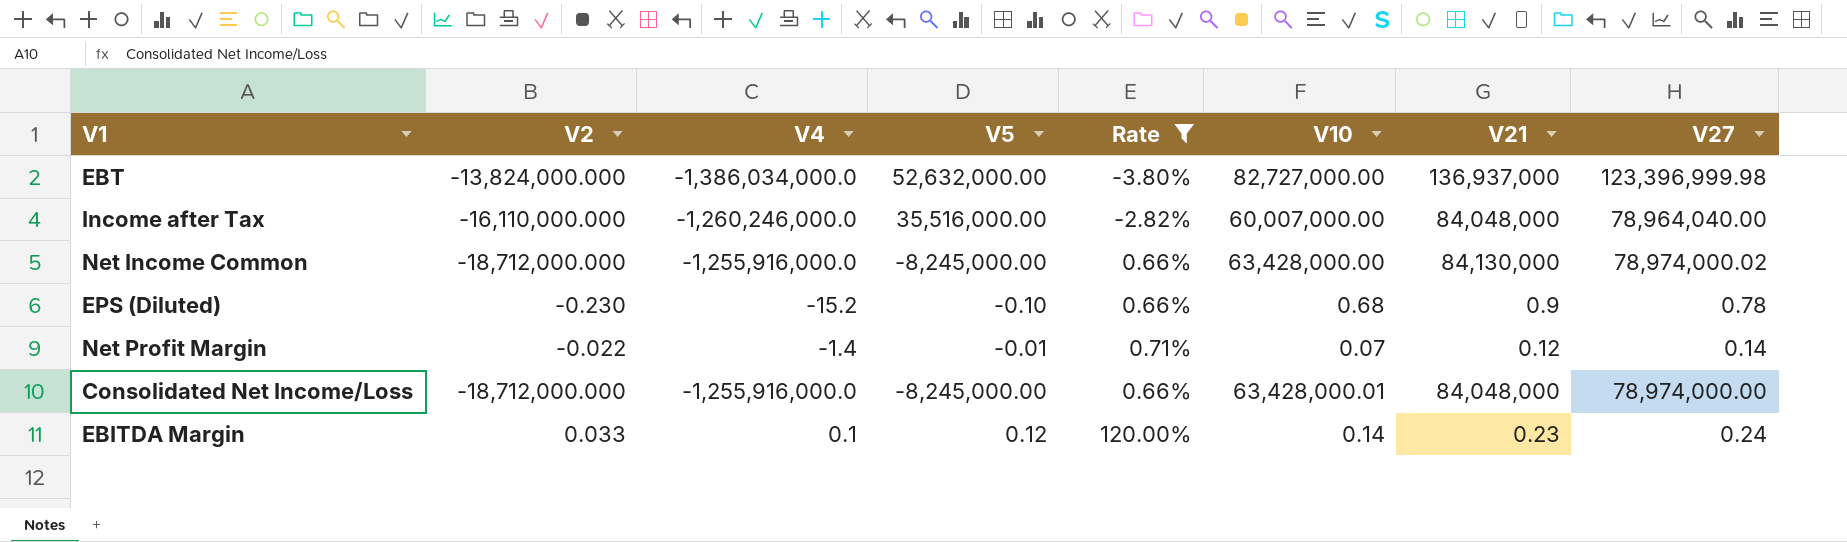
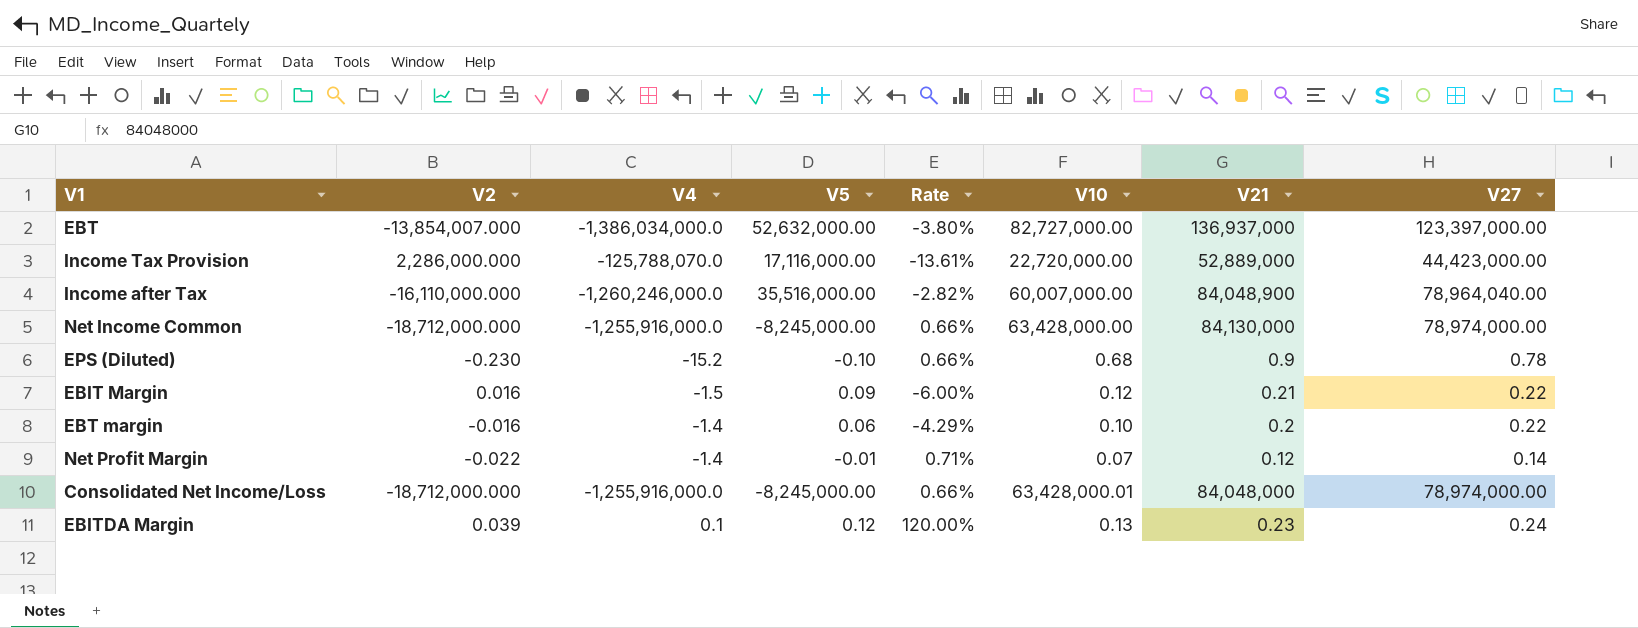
filter: Rate >= -3.80% -> none
EBT | V2: -13,824,000.000 -> -13,854,007.000
EBT | V27: 123,396,999.98 -> 123,397,000.00
Income after Tax | V21: 84,048,000 -> 84,048,900
Net Income Common | V27: 78,974,000.02 -> 78,974,000.00
EBITDA Margin | V2: 0.033 -> 0.039
EBITDA Margin | V10: 0.14 -> 0.13

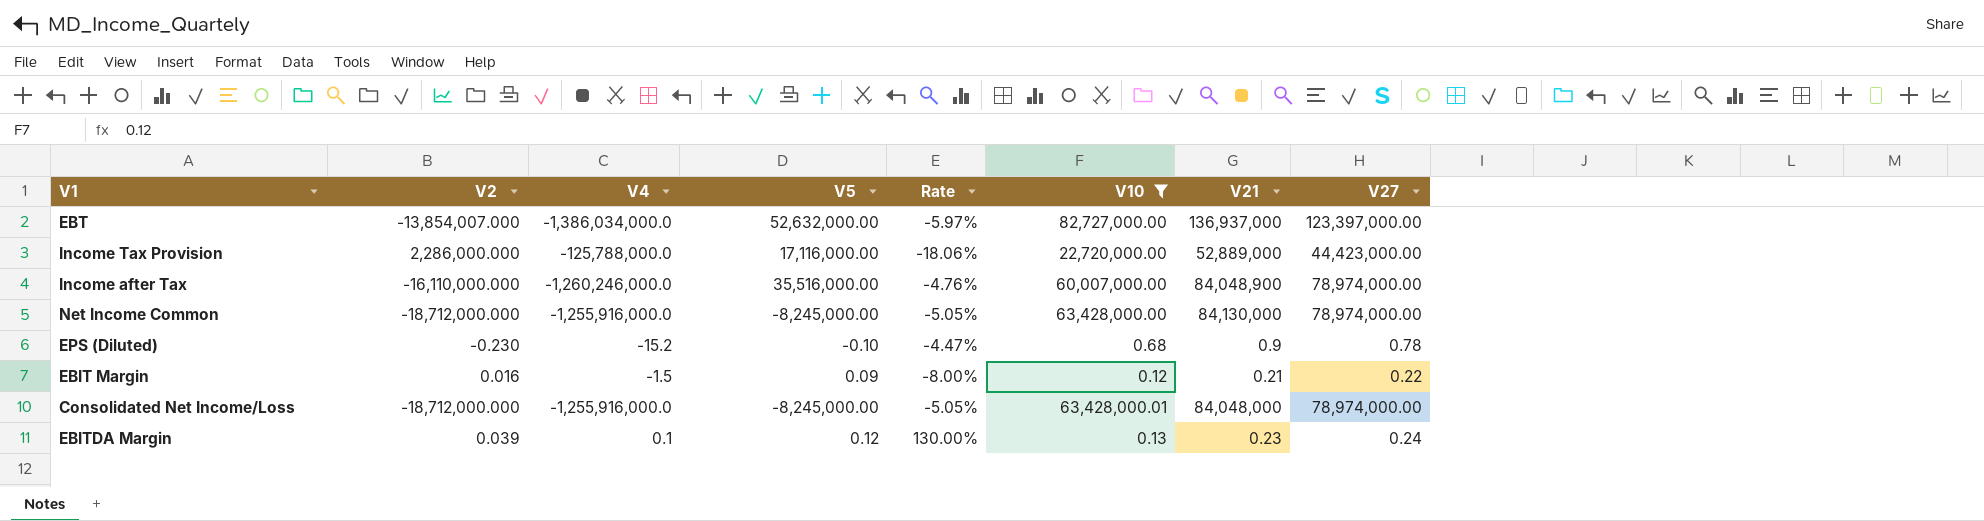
filter: none -> V10 >= 0.12
column Rate | formula: [V5] / [V4] -> [V10] / [V4]
Income Tax Provision | V4: -125,788,070.0 -> -125,788,000.0
Income after Tax | V27: 78,964,040.00 -> 78,974,000.00

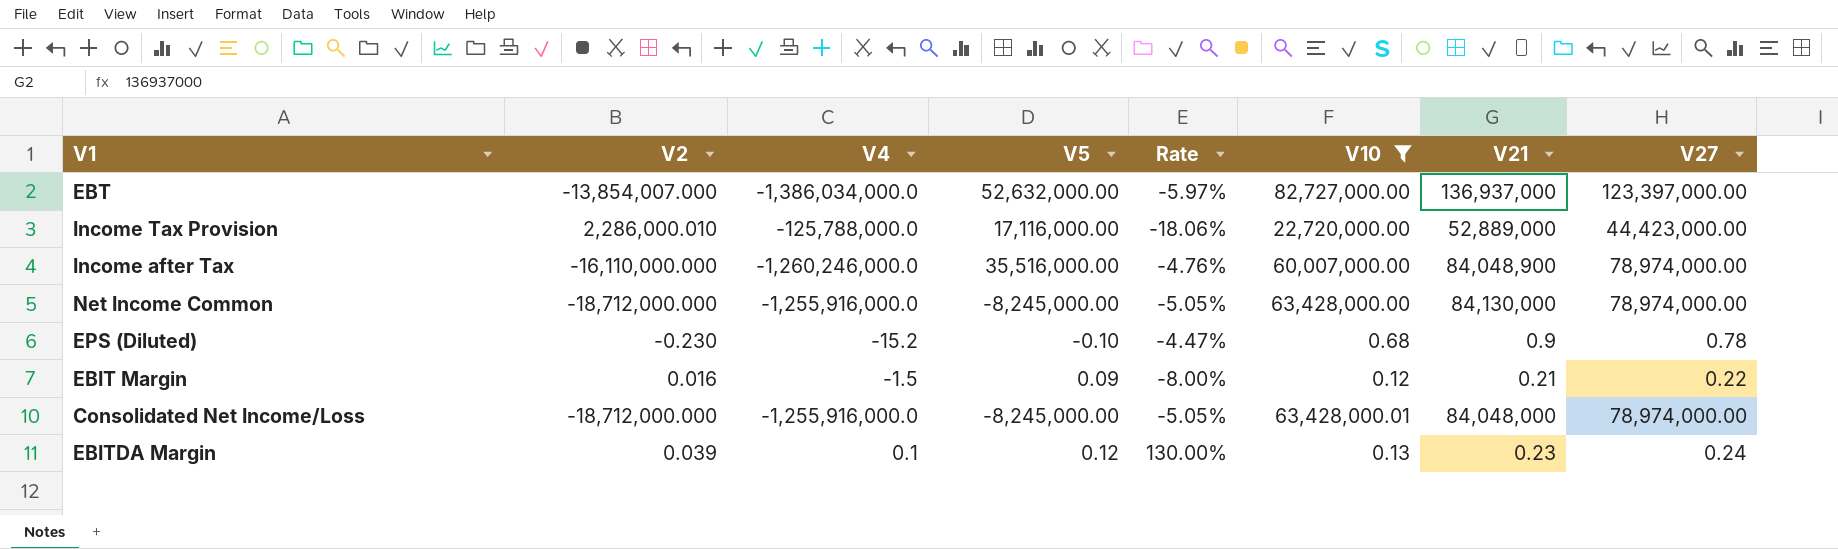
Income Tax Provision | V2: 2,286,000.000 -> 2,286,000.010

